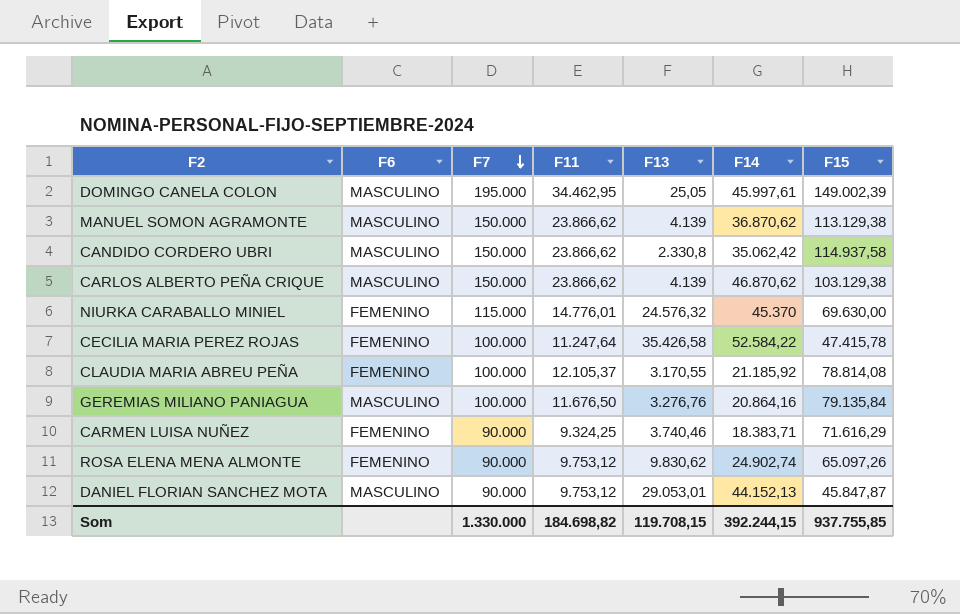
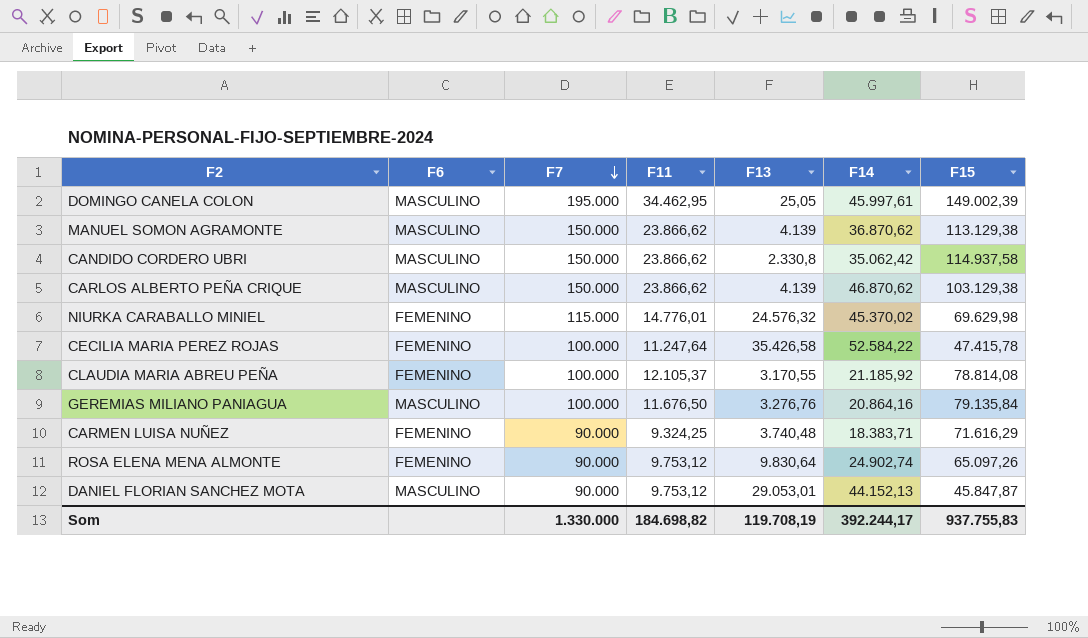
NIURKA CARABALLO MINIEL | F14: 45.370 -> 45.370,02
NIURKA CARABALLO MINIEL | F15: 69.630,00 -> 69.629,98
CARMEN LUISA NUÑEZ | F13: 3.740,46 -> 3.740,48
ROSA ELENA MENA ALMONTE | F13: 9.830,62 -> 9.830,64
Som | F13: 119.708,15 -> 119.708,19
Som | F14: 392.244,15 -> 392.244,17
Som | F15: 937.755,85 -> 937.755,83

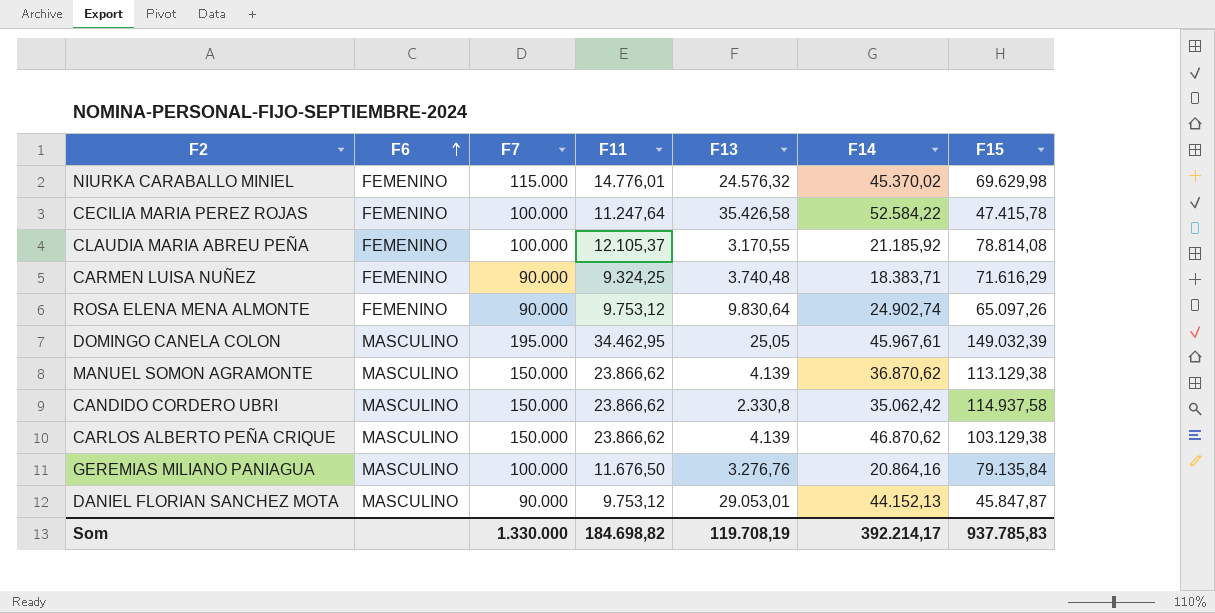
row order: F7 descending -> F6 ascending
DOMINGO CANELA COLON | F14: 45.997,61 -> 45.967,61
DOMINGO CANELA COLON | F15: 149.002,39 -> 149.032,39
Som | F14: 392.244,17 -> 392.214,17
Som | F15: 937.755,83 -> 937.785,83

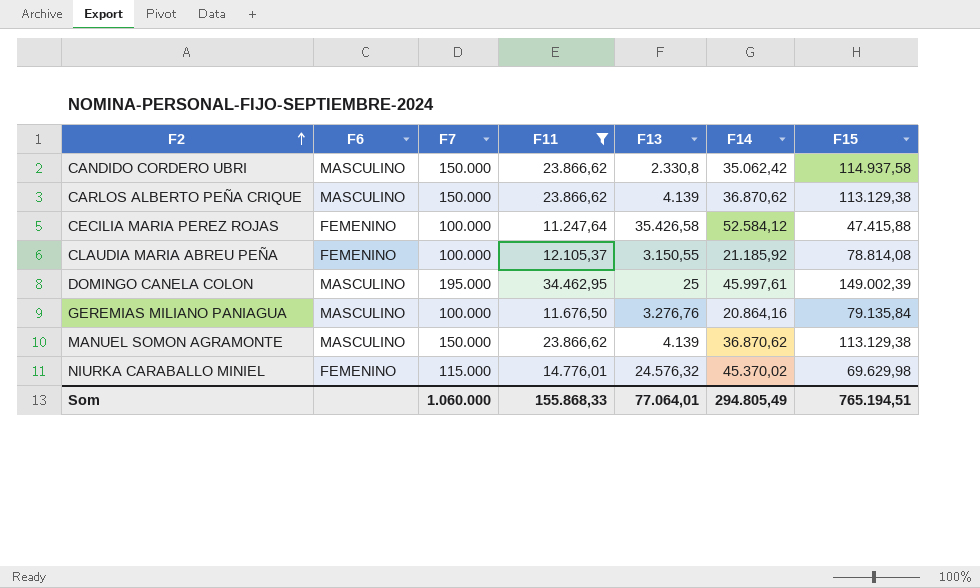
filter: none -> F11 >= 11.247,64
row order: F6 ascending -> F2 ascending
CARLOS ALBERTO PEÑA CRIQUE | F14: 46.870,62 -> 36.870,62
CARLOS ALBERTO PEÑA CRIQUE | F15: 103.129,38 -> 113.129,38
CECILIA MARIA PEREZ ROJAS | F14: 52.584,22 -> 52.584,12
CECILIA MARIA PEREZ ROJAS | F15: 47.415,78 -> 47.415,88
CLAUDIA MARIA ABREU PEÑA | F13: 3.170,55 -> 3.150,55
DOMINGO CANELA COLON | F13: 25,05 -> 25
DOMINGO CANELA COLON | F14: 45.967,61 -> 45.997,61
DOMINGO CANELA COLON | F15: 149.032,39 -> 149.002,39
Som | F7: 1.330.000 -> 1.060.000
Som | F11: 184.698,82 -> 155.868,33
Som | F13: 119.708,19 -> 77.064,01
Som | F14: 392.214,17 -> 294.805,49
Som | F15: 937.785,83 -> 765.194,51

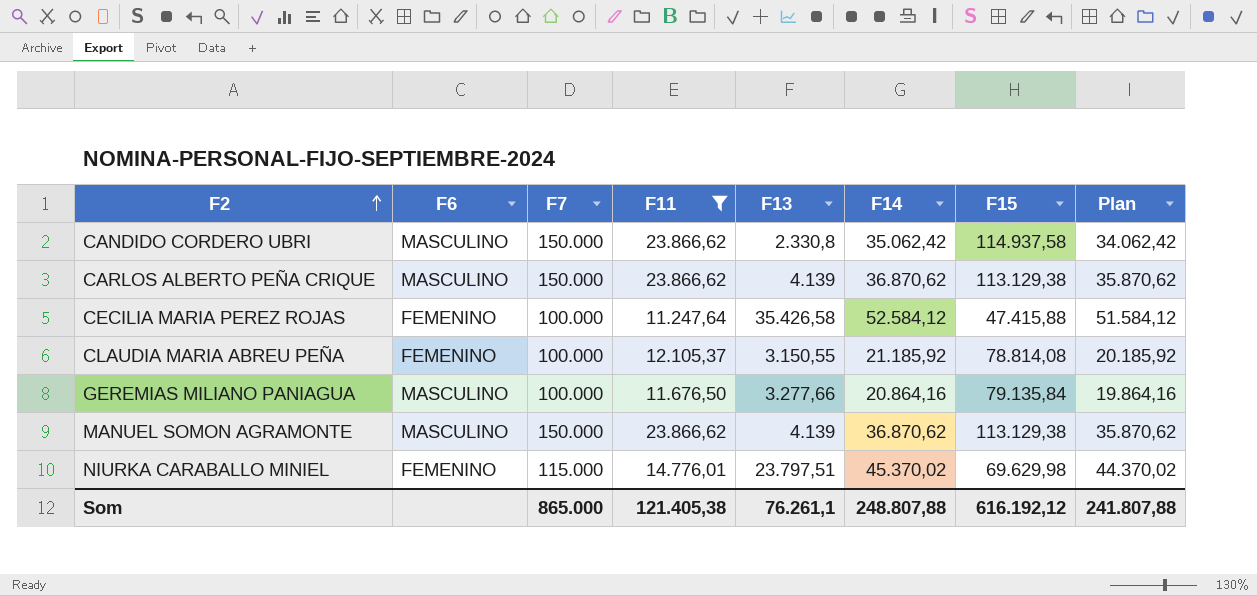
column Plan | formula: none -> [F14] - 1000
row DOMINGO CANELA COLON: MASCULINO | 195.000 | 34.462,95 | 25 | 45.997,61 | 149.002,39 -> none
GEREMIAS MILIANO PANIAGUA | F13: 3.276,76 -> 3.277,66
NIURKA CARABALLO MINIEL | F13: 24.576,32 -> 23.797,51
Som | F7: 1.060.000 -> 865.000
Som | F11: 155.868,33 -> 121.405,38
Som | F13: 77.064,01 -> 76.261,1
Som | F14: 294.805,49 -> 248.807,88
Som | F15: 765.194,51 -> 616.192,12

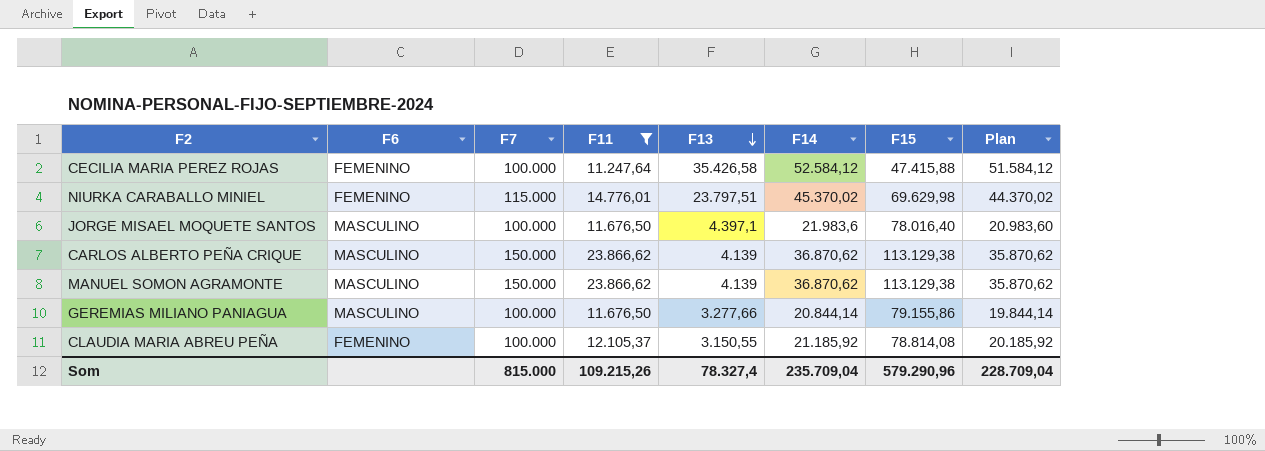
row order: F2 ascending -> F13 descending
row CANDIDO CORDERO UBRI: MASCULINO | 150.000 | 23.866,62 | 2.330,8 | 35.062,42 | 114.937,58 | 34.062,42 -> none
row JORGE MISAEL MOQUETE SANTOS: none -> MASCULINO | 100.000 | 11.676,50 | 4.397,1 | 21.983,6 | 78.016,40 | 20.983,60
GEREMIAS MILIANO PANIAGUA | F14: 20.864,16 -> 20.844,14
GEREMIAS MILIANO PANIAGUA | F15: 79.135,84 -> 79.155,86
GEREMIAS MILIANO PANIAGUA | Plan: 19.864,16 -> 19.844,14
Som | F7: 865.000 -> 815.000
Som | F11: 121.405,38 -> 109.215,26
Som | F13: 76.261,1 -> 78.327,4
Som | F14: 248.807,88 -> 235.709,04
Som | F15: 616.192,12 -> 579.290,96
Som | Plan: 241.807,88 -> 228.709,04

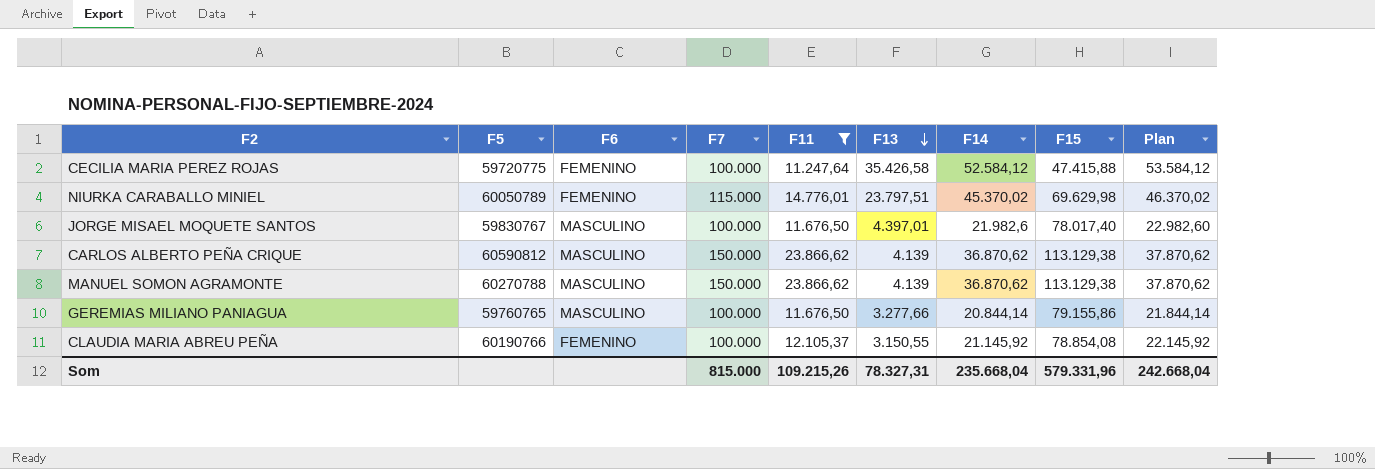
column F5 | position: none -> 2
column Plan | formula: [F14] - 1000 -> [F14] + 1000
JORGE MISAEL MOQUETE SANTOS | F13: 4.397,1 -> 4.397,01
JORGE MISAEL MOQUETE SANTOS | F14: 21.983,6 -> 21.982,6
JORGE MISAEL MOQUETE SANTOS | F15: 78.016,40 -> 78.017,40
CLAUDIA MARIA ABREU PEÑA | F14: 21.185,92 -> 21.145,92
CLAUDIA MARIA ABREU PEÑA | F15: 78.814,08 -> 78.854,08
Som | F13: 78.327,4 -> 78.327,31
Som | F14: 235.709,04 -> 235.668,04
Som | F15: 579.290,96 -> 579.331,96
Som | Plan: 228.709,04 -> 242.668,04

